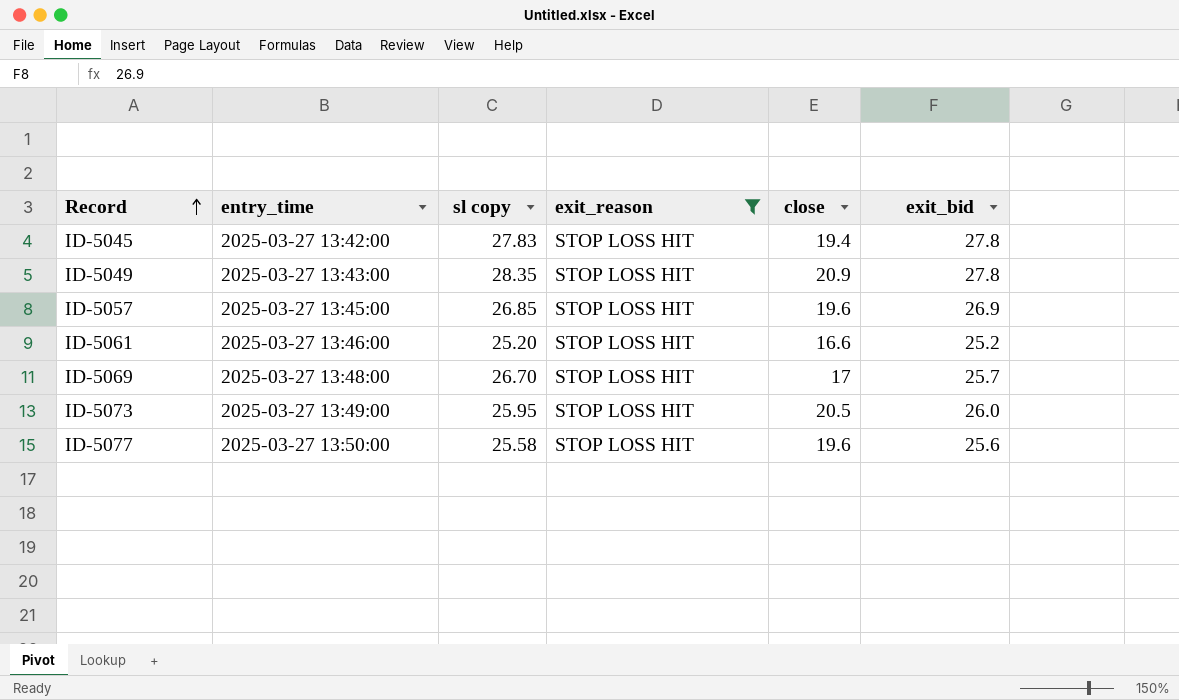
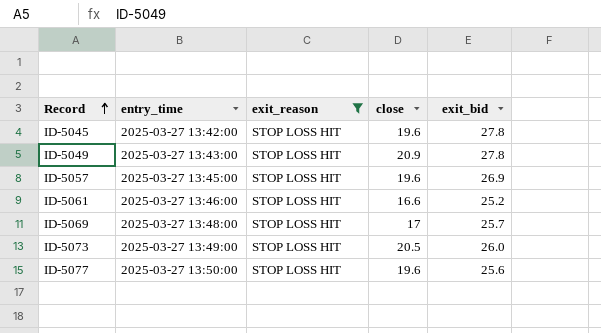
column sl copy | position: 3 -> none
ID-5045 | close: 19.4 -> 19.6

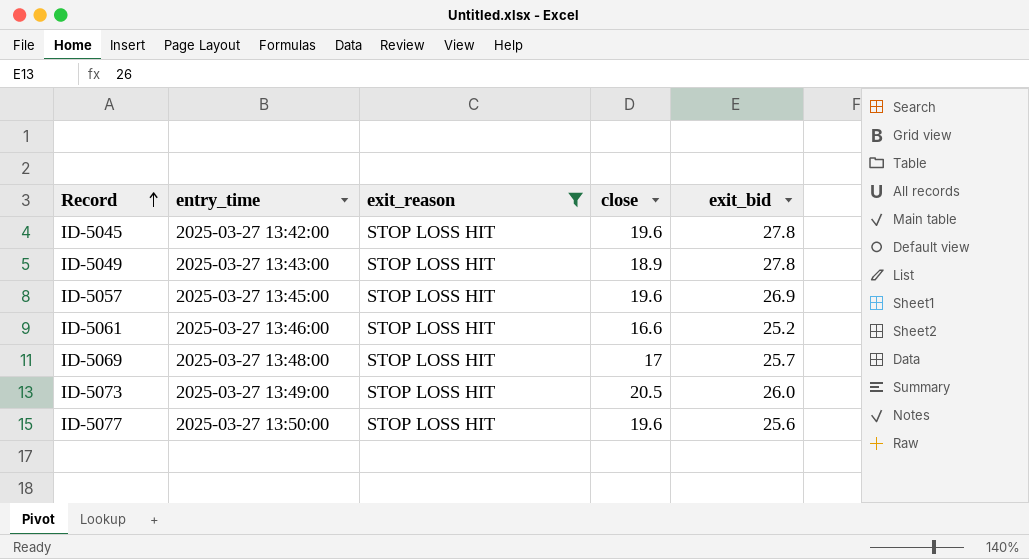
ID-5049 | close: 20.9 -> 18.9

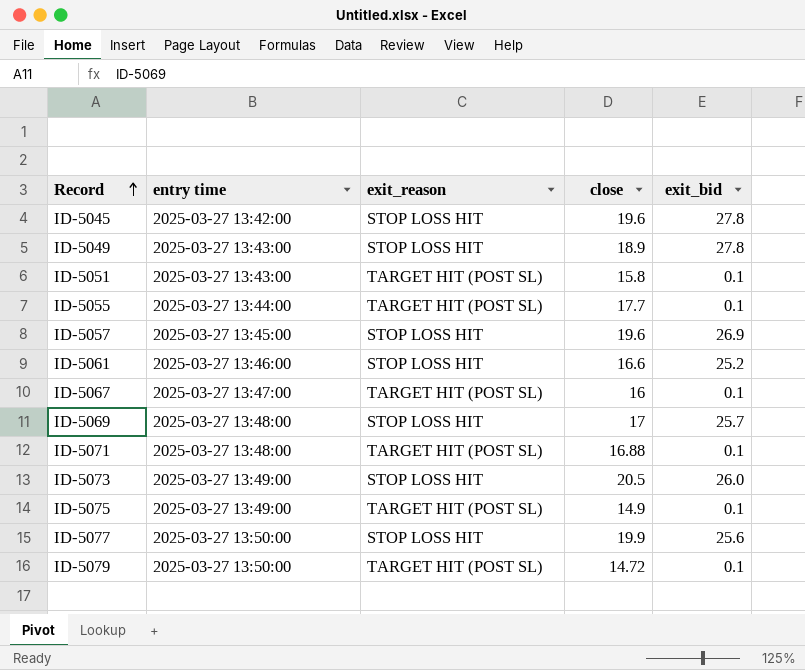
filter: exit_reason = STOP LOSS HIT -> none
column name: entry_time -> entry time
ID-5077 | close: 19.6 -> 19.9

